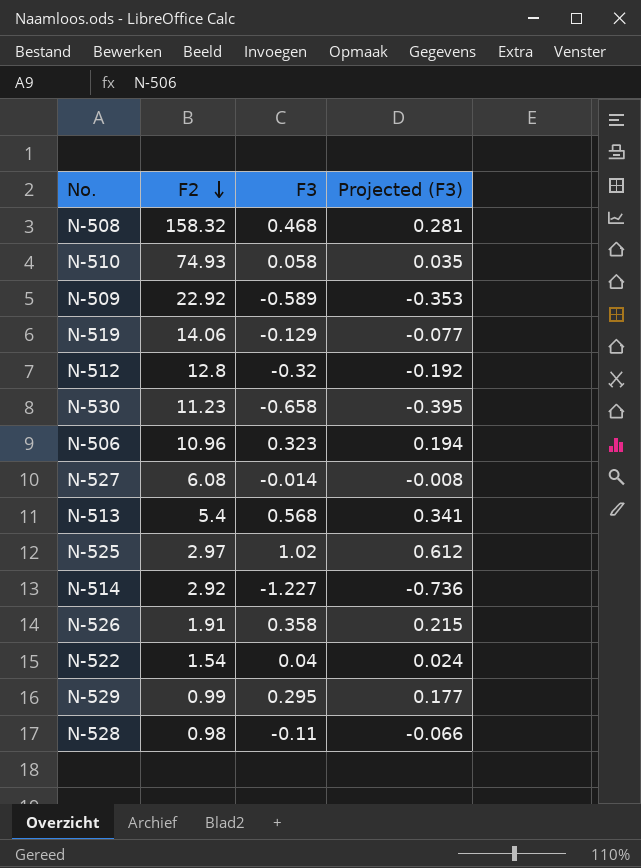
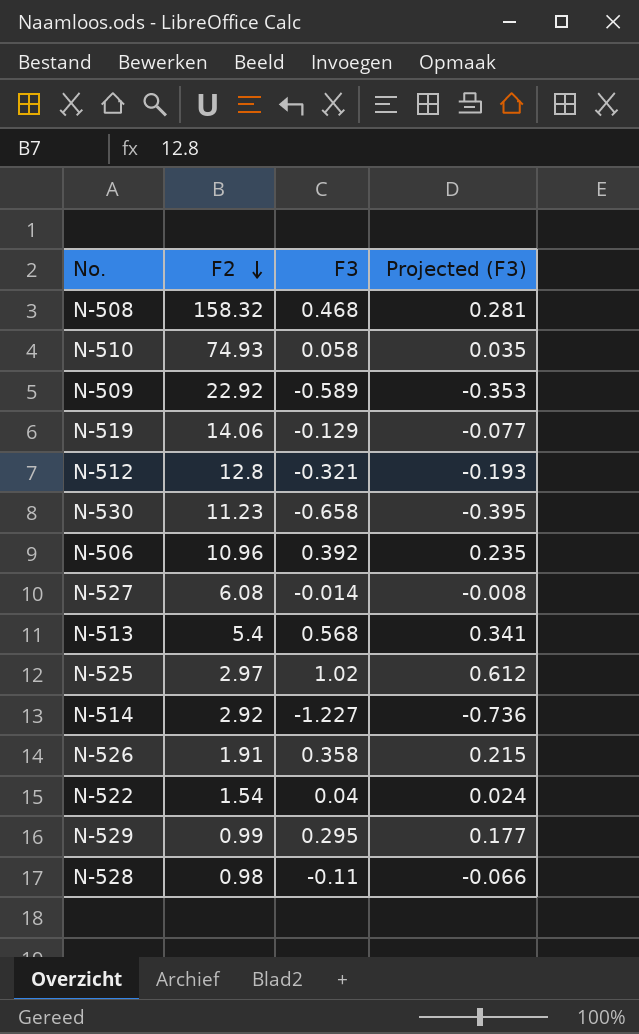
N-512 | F3: -0.32 -> -0.321
N-512 | Projected (F3): -0.192 -> -0.193
N-506 | F3: 0.323 -> 0.392
N-506 | Projected (F3): 0.194 -> 0.235

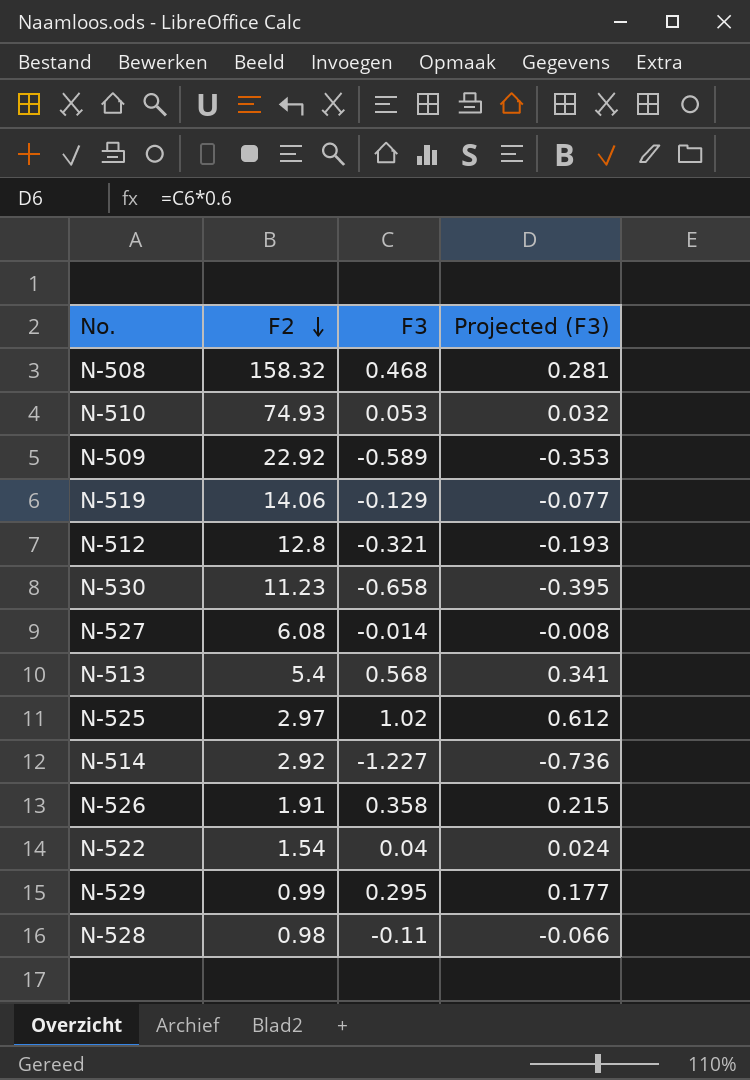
row N-506: 10.96 | 0.392 | 0.235 -> none
N-510 | F3: 0.058 -> 0.053
N-510 | Projected (F3): 0.035 -> 0.032

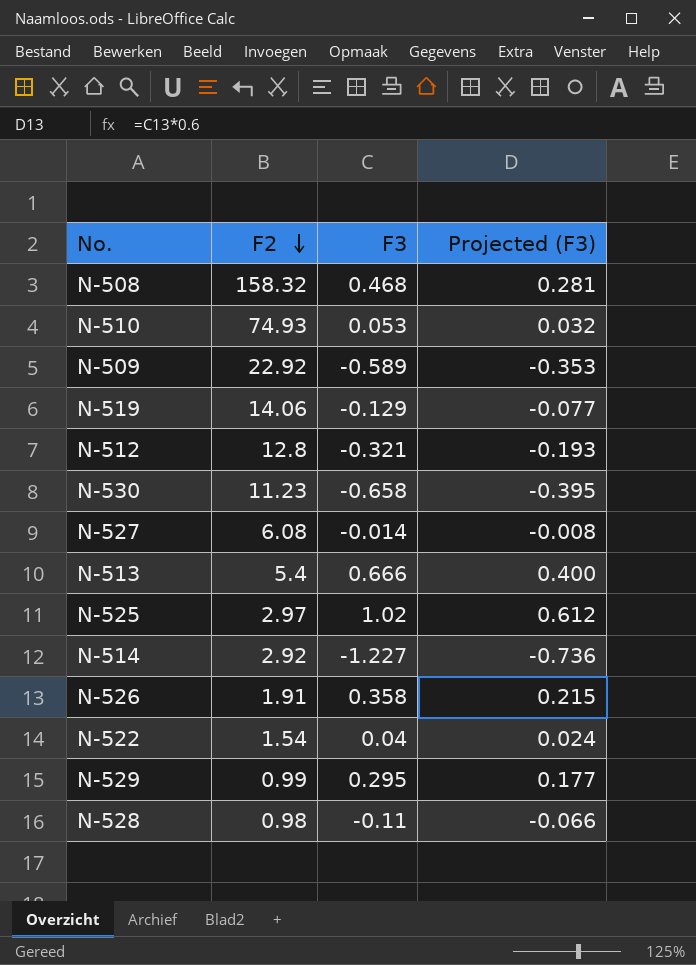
N-513 | F3: 0.568 -> 0.666
N-513 | Projected (F3): 0.341 -> 0.400

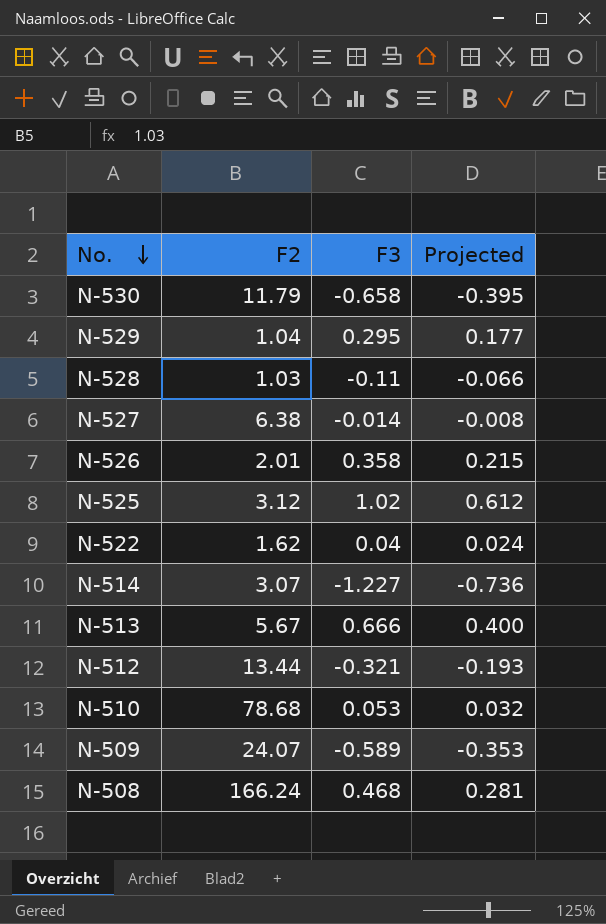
row order: F2 descending -> No. descending
column name: Projected (F3) -> Projected
row N-519: 14.06 | -0.129 | -0.077 -> none
N-530 | F2: 11.23 -> 11.79
N-529 | F2: 0.99 -> 1.04
N-528 | F2: 0.98 -> 1.03
N-527 | F2: 6.08 -> 6.38
N-526 | F2: 1.91 -> 2.01
N-525 | F2: 2.97 -> 3.12
N-522 | F2: 1.54 -> 1.62
N-514 | F2: 2.92 -> 3.07
N-513 | F2: 5.4 -> 5.67
N-512 | F2: 12.8 -> 13.44
N-510 | F2: 74.93 -> 78.68
N-509 | F2: 22.92 -> 24.07
N-508 | F2: 158.32 -> 166.24

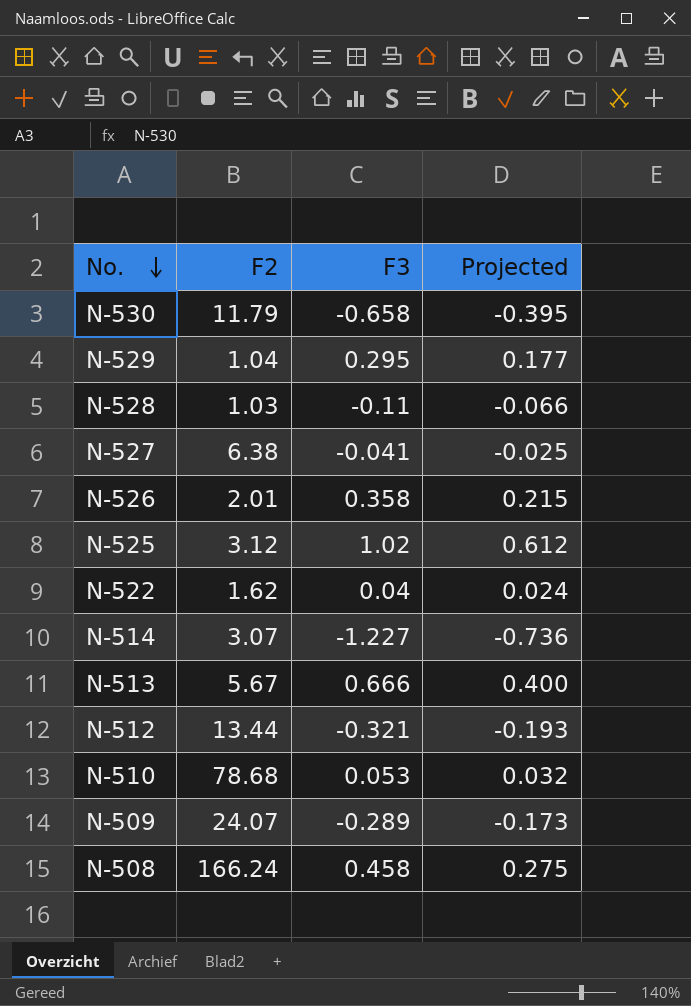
N-527 | F3: -0.014 -> -0.041
N-527 | Projected: -0.008 -> -0.025
N-509 | F3: -0.589 -> -0.289
N-509 | Projected: -0.353 -> -0.173
N-508 | F3: 0.468 -> 0.458
N-508 | Projected: 0.281 -> 0.275

